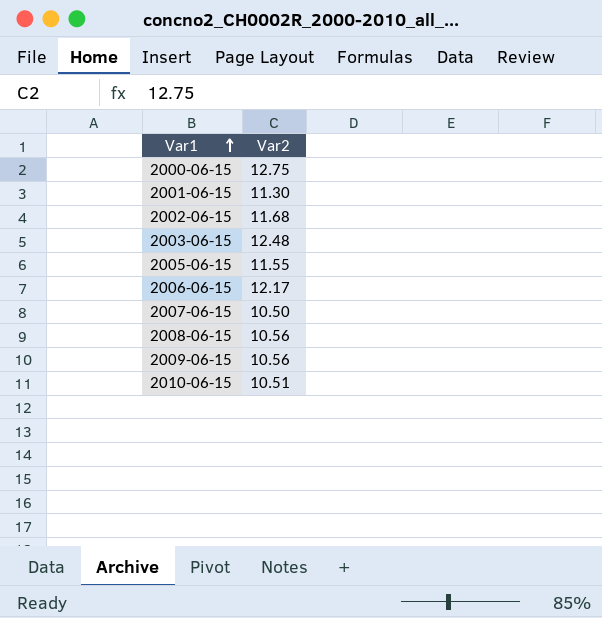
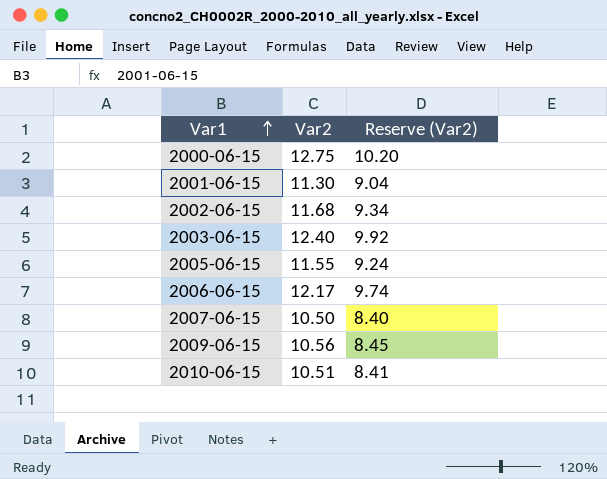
column Reserve (Var2) | formula: none -> [Var2] * 0.8
row 2008-06-15: 10.56 -> none
2003-06-15 | Var2: 12.48 -> 12.40

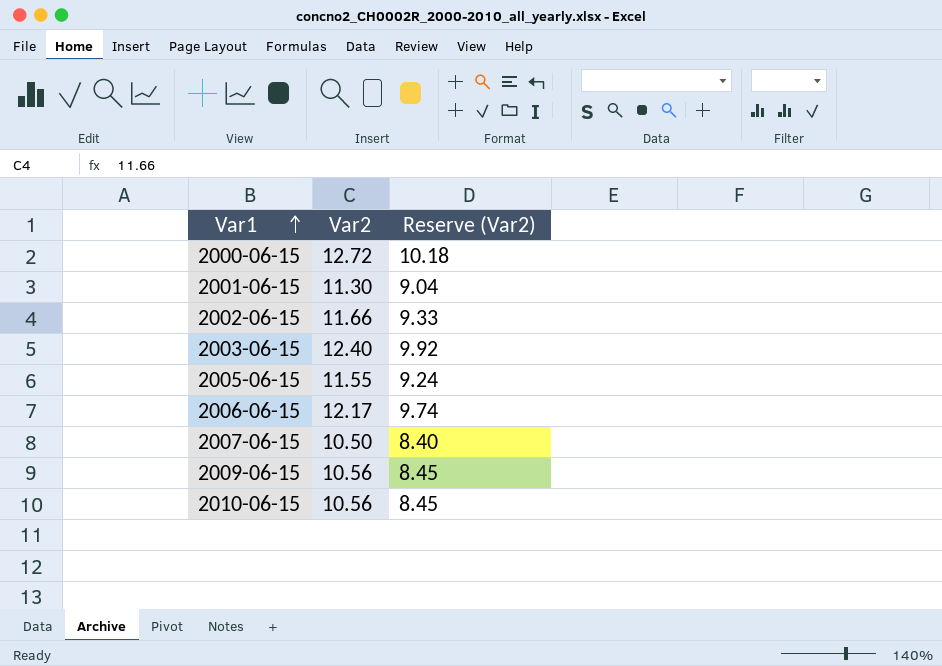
2000-06-15 | Var2: 12.75 -> 12.72
2000-06-15 | Reserve (Var2): 10.20 -> 10.18
2002-06-15 | Var2: 11.68 -> 11.66
2002-06-15 | Reserve (Var2): 9.34 -> 9.33
2010-06-15 | Var2: 10.51 -> 10.56
2010-06-15 | Reserve (Var2): 8.41 -> 8.45

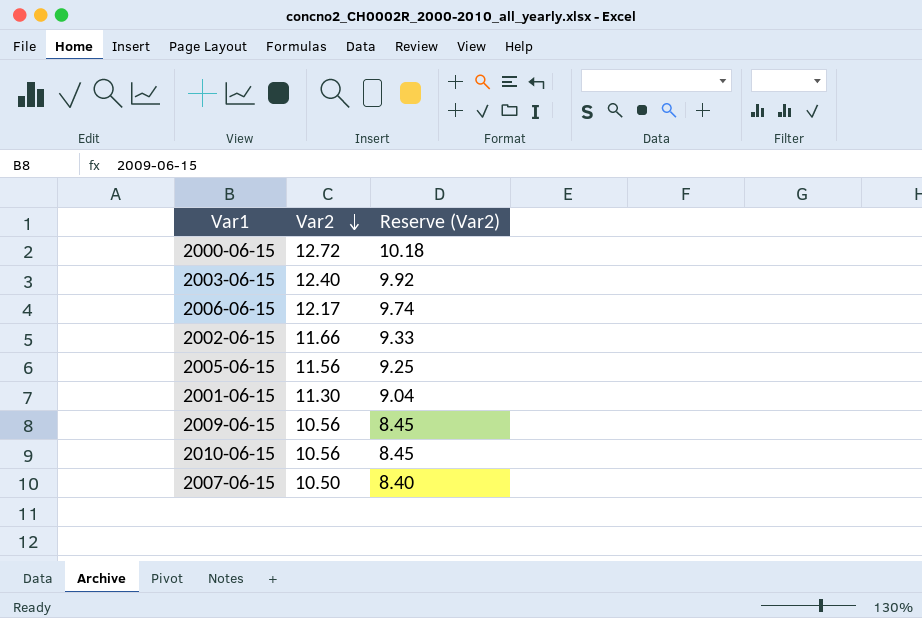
row order: Var1 ascending -> Var2 descending
2005-06-15 | Var2: 11.55 -> 11.56
2005-06-15 | Reserve (Var2): 9.24 -> 9.25

